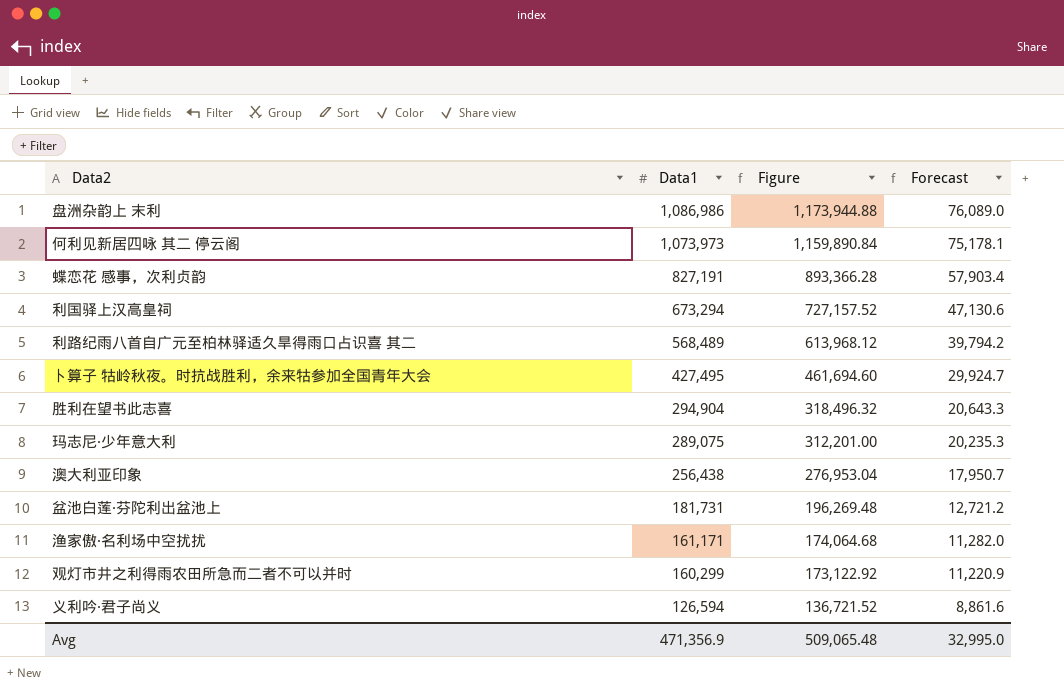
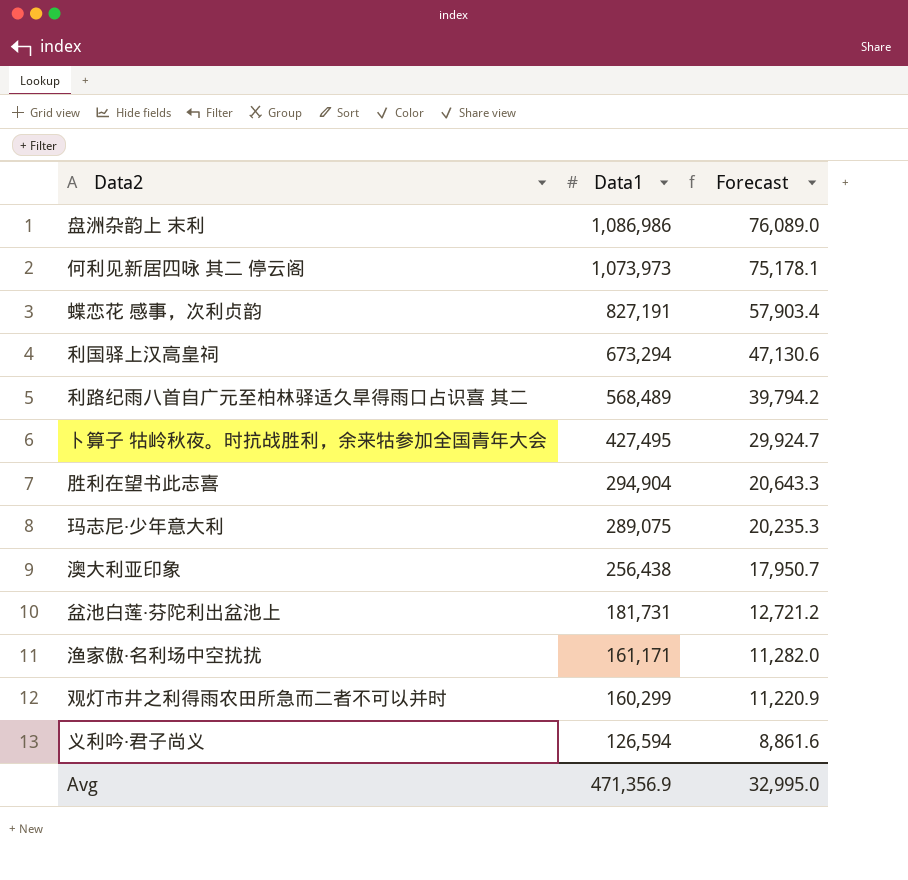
column Figure | formula: [Data1] * 1.08 -> none

